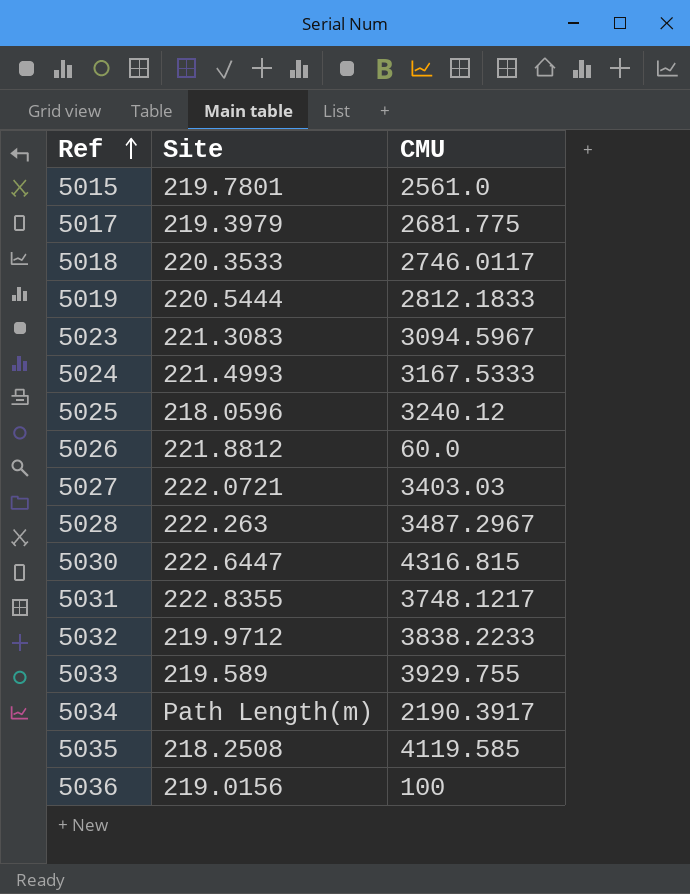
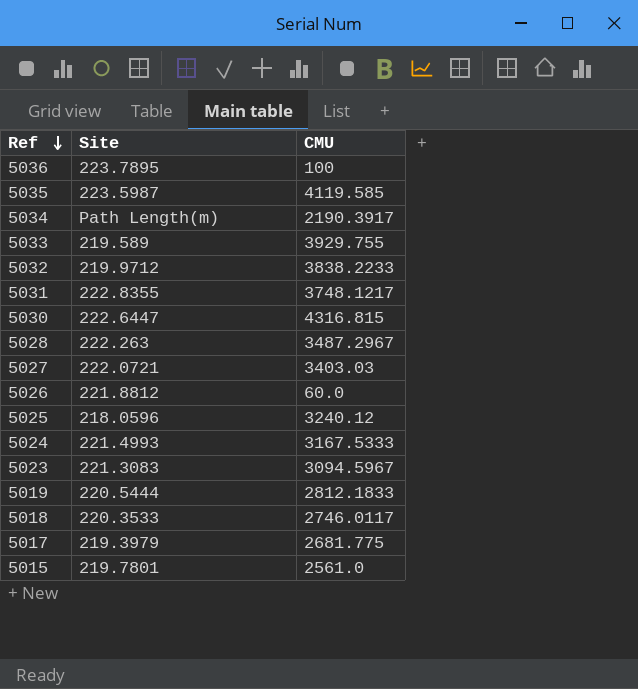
row order: Ref ascending -> Ref descending
5036 | Site: 219.0156 -> 223.7895
5035 | Site: 218.2508 -> 223.5987

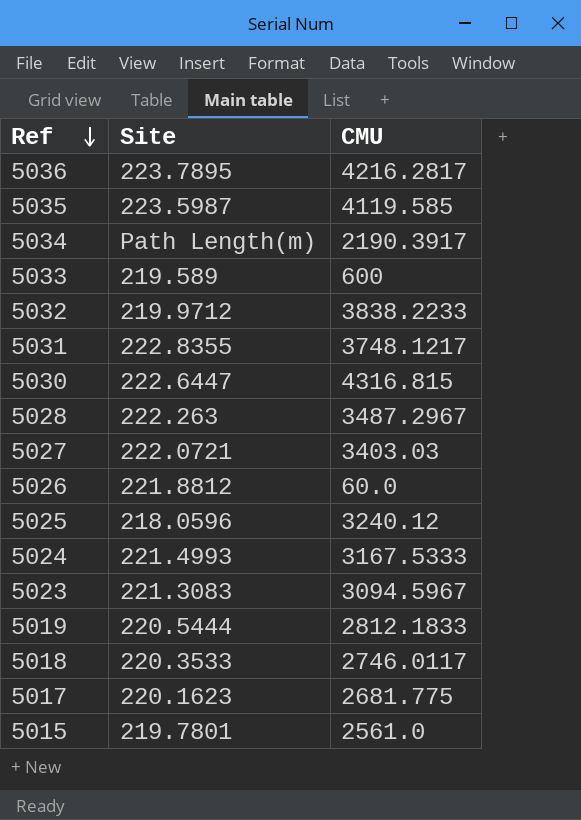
5036 | CMU: 100 -> 4216.2817
5033 | CMU: 3929.755 -> 600
5017 | Site: 219.3979 -> 220.1623

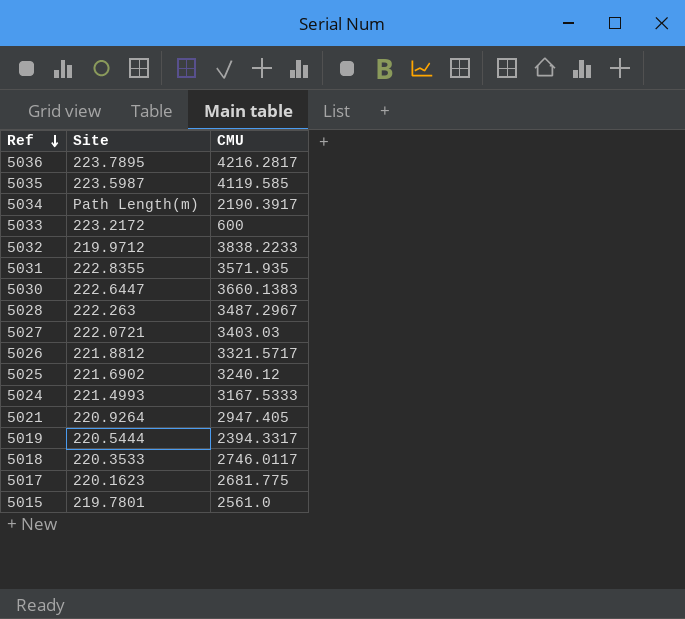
row 5023: 221.3083 | 3094.5967 -> none
5033 | Site: 219.589 -> 223.2172
5031 | CMU: 3748.1217 -> 3571.935
5030 | CMU: 4316.815 -> 3660.1383
5026 | CMU: 60.0 -> 3321.5717
5025 | Site: 218.0596 -> 221.6902
row 5021: none -> 220.9264 | 2947.405
5019 | CMU: 2812.1833 -> 2394.3317

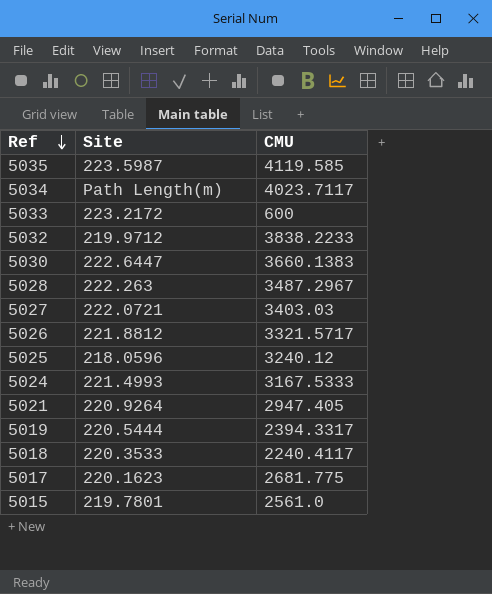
row 5036: 223.7895 | 4216.2817 -> none
row 5031: 222.8355 | 3571.935 -> none
5034 | CMU: 2190.3917 -> 4023.7117
5025 | Site: 221.6902 -> 218.0596
5018 | CMU: 2746.0117 -> 2240.4117

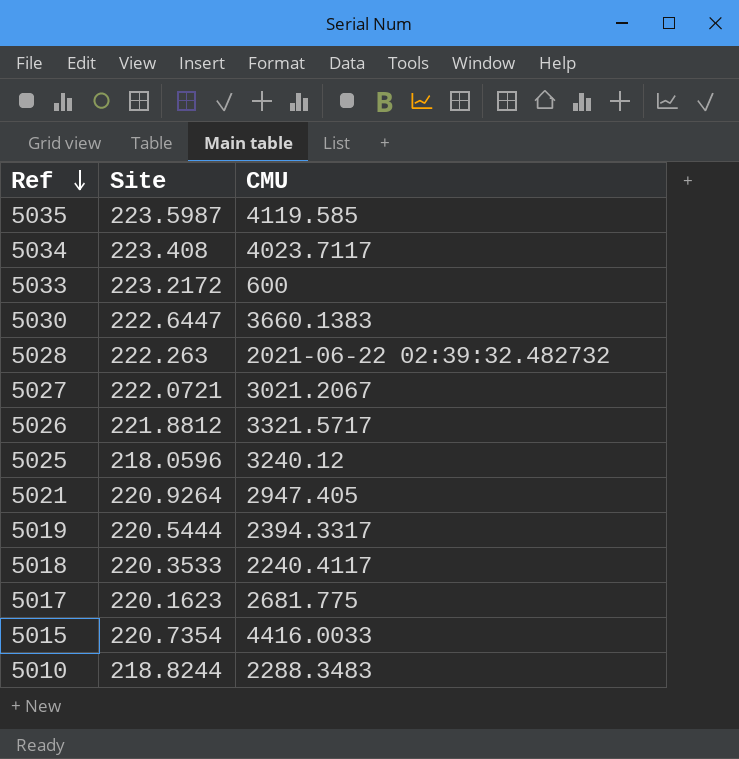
row 5032: 219.9712 | 3838.2233 -> none
row 5024: 221.4993 | 3167.5333 -> none
5034 | Site: Path Length(m) -> 223.408
5028 | CMU: 3487.2967 -> 2021-06-22 02:39:32.482732
5027 | CMU: 3403.03 -> 3021.2067
5015 | Site: 219.7801 -> 220.7354
5015 | CMU: 2561.0 -> 4416.0033
row 5010: none -> 218.8244 | 2288.3483

